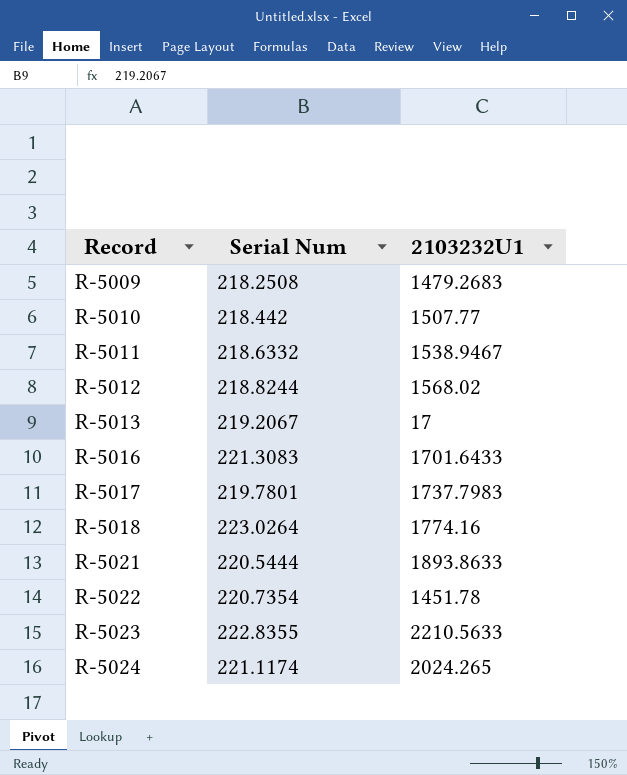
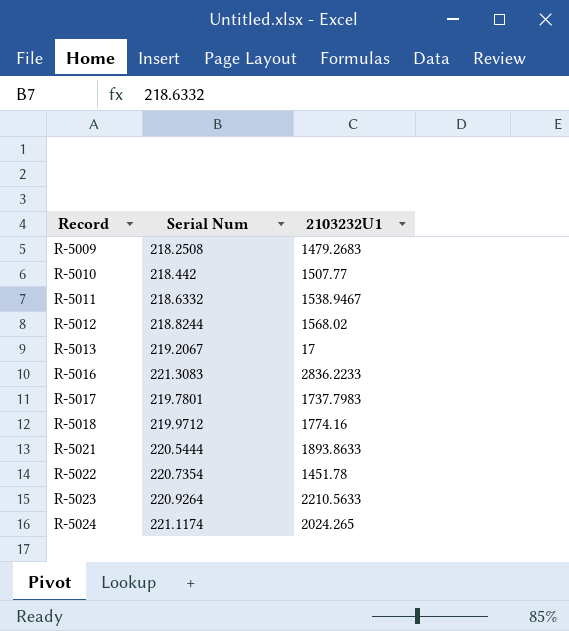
R-5016 | 2103232U1: 1701.6433 -> 2836.2233
R-5018 | Serial Num: 223.0264 -> 219.9712
R-5023 | Serial Num: 222.8355 -> 220.9264

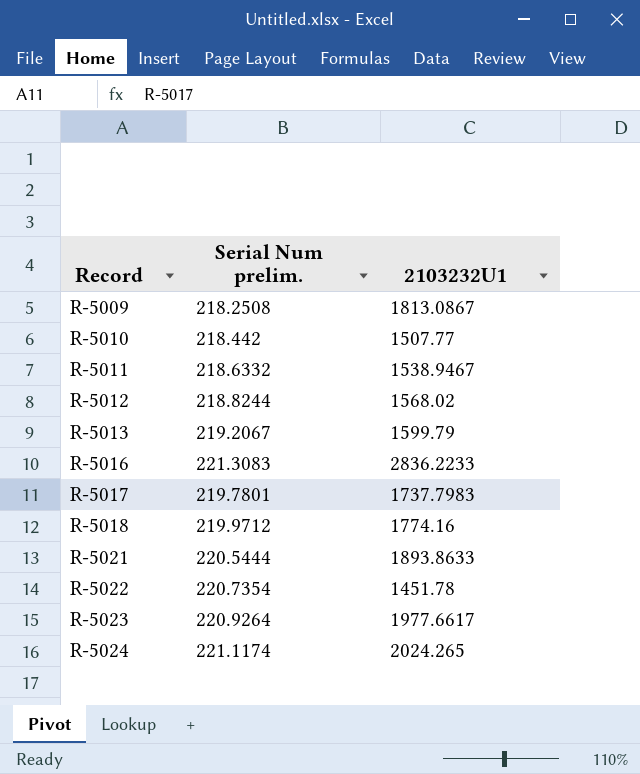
column name: Serial Num -> Serial Num prelim.
R-5009 | 2103232U1: 1479.2683 -> 1813.0867
R-5013 | 2103232U1: 17 -> 1599.79
R-5023 | 2103232U1: 2210.5633 -> 1977.6617

